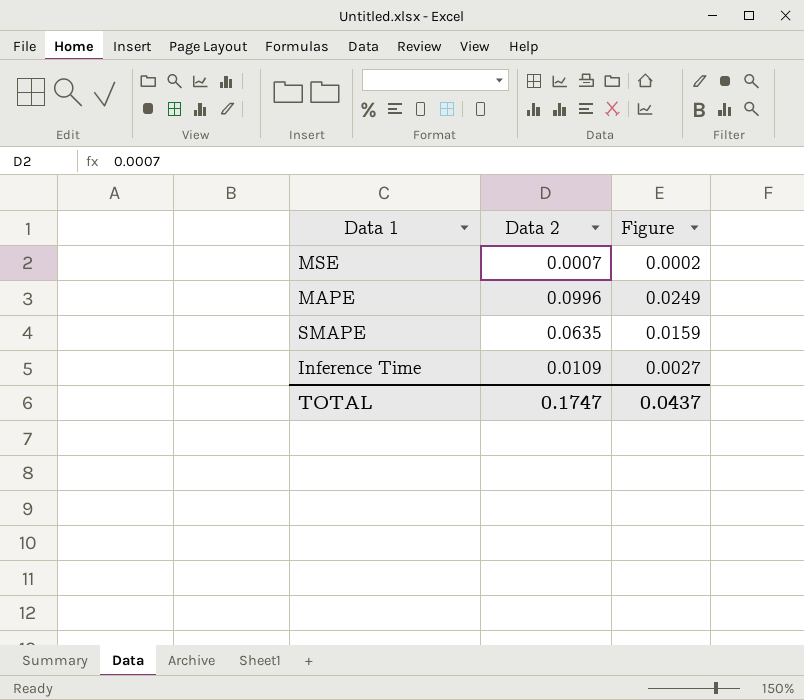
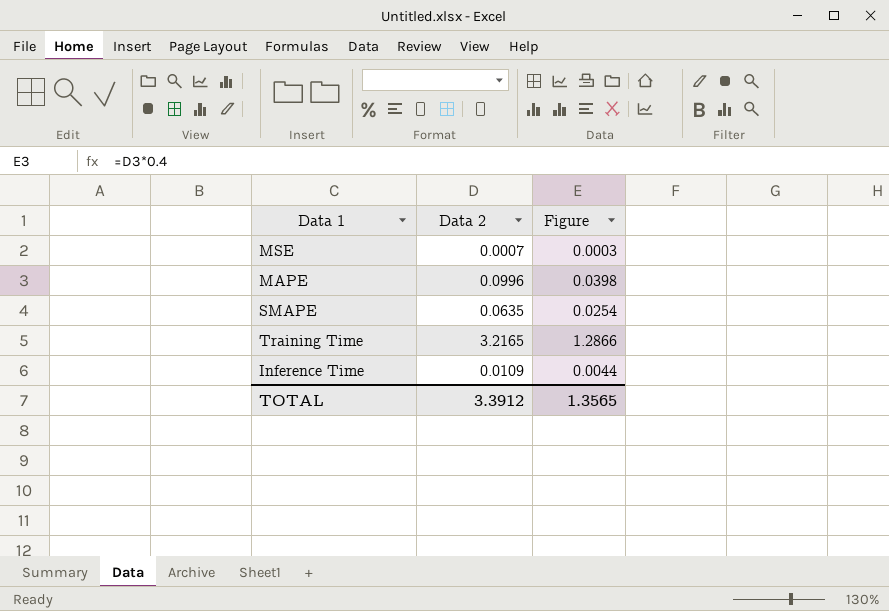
column Figure | formula: [Data 2] * 0.25 -> [Data 2] * 0.4
row Training Time: none -> 3.2165 | 1.2866
TOTAL | Data 2: 0.1747 -> 3.3912
TOTAL | Figure: 0.0437 -> 1.3565

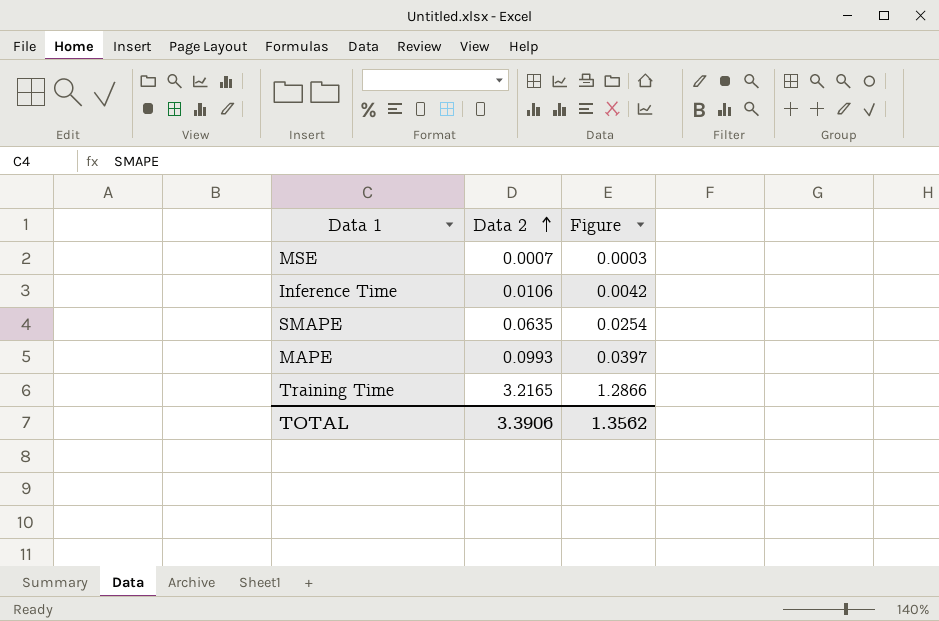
row order: none -> Data 2 ascending
Inference Time | Data 2: 0.0109 -> 0.0106
Inference Time | Figure: 0.0044 -> 0.0042
MAPE | Data 2: 0.0996 -> 0.0993
MAPE | Figure: 0.0398 -> 0.0397
TOTAL | Data 2: 3.3912 -> 3.3906
TOTAL | Figure: 1.3565 -> 1.3562

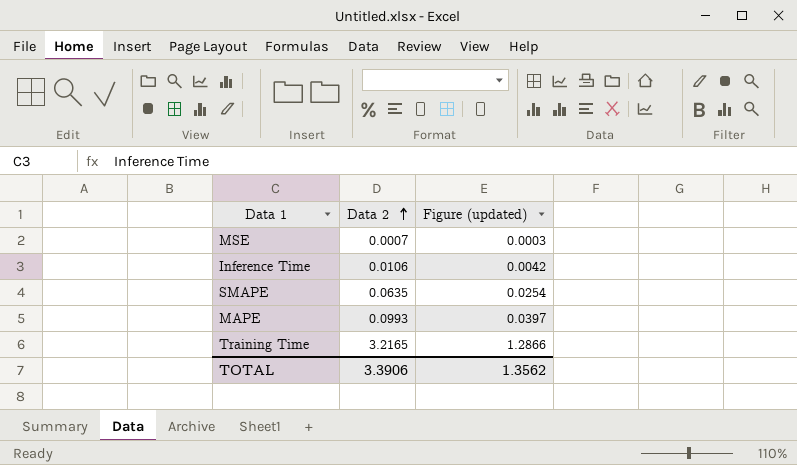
column name: Figure -> Figure (updated)

